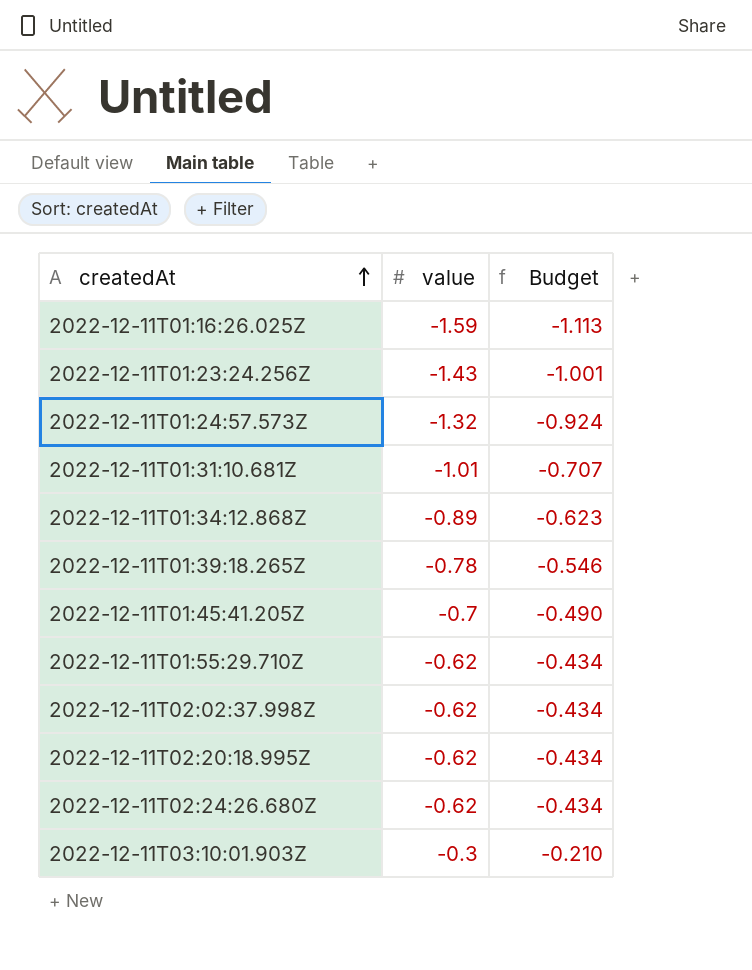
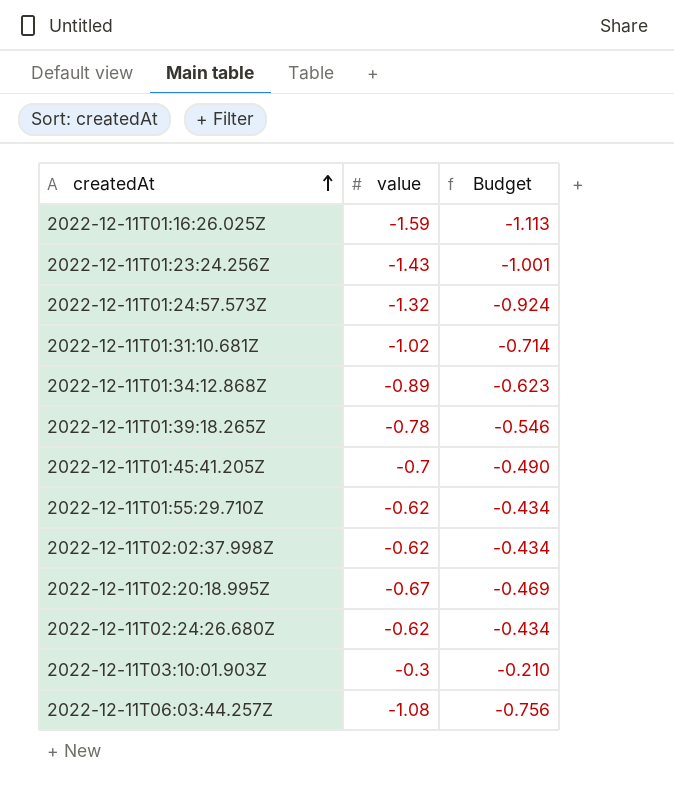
2022-12-11T01:31:10.681Z | value: -1.01 -> -1.02
2022-12-11T01:31:10.681Z | Budget: -0.707 -> -0.714
2022-12-11T02:20:18.995Z | value: -0.62 -> -0.67
2022-12-11T02:20:18.995Z | Budget: -0.434 -> -0.469
row 2022-12-11T06:03:44.257Z: none -> -1.08 | -0.756

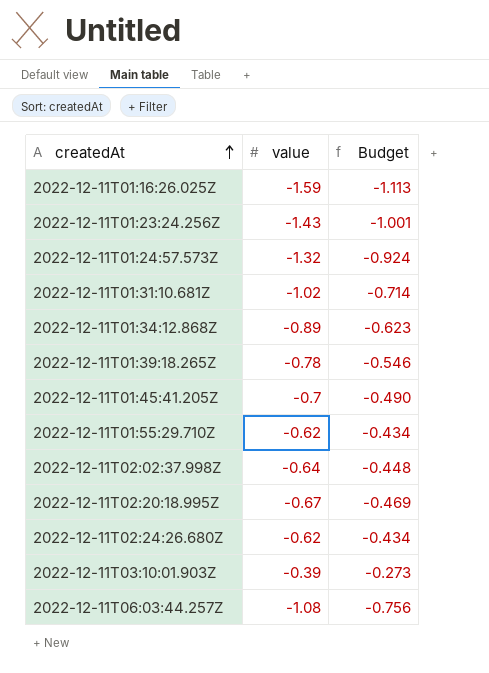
2022-12-11T02:02:37.998Z | value: -0.62 -> -0.64
2022-12-11T02:02:37.998Z | Budget: -0.434 -> -0.448
2022-12-11T03:10:01.903Z | value: -0.3 -> -0.39
2022-12-11T03:10:01.903Z | Budget: -0.210 -> -0.273

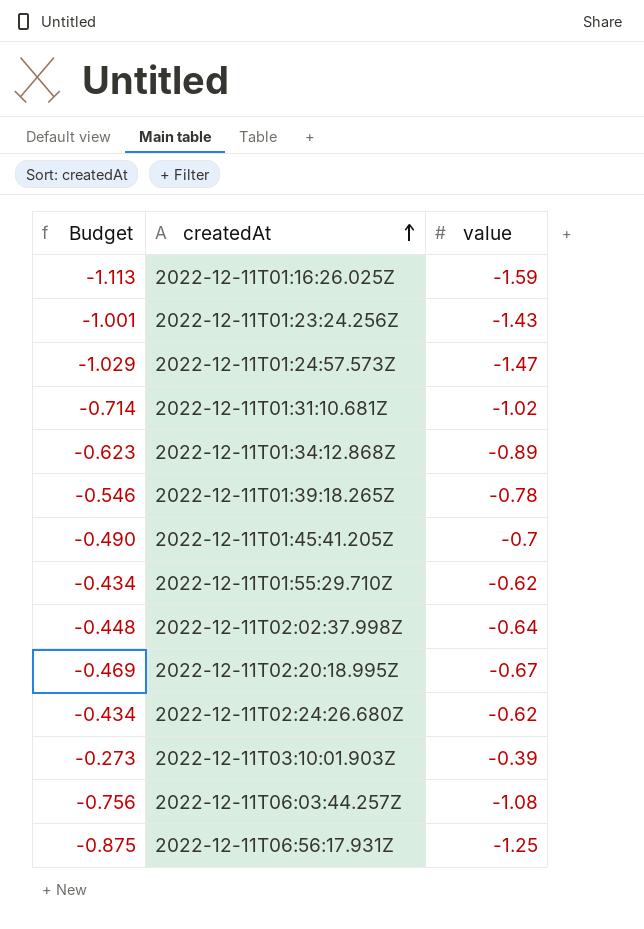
column Budget | position: 3 -> 1
2022-12-11T01:24:57.573Z | Budget: -0.924 -> -1.029
2022-12-11T01:24:57.573Z | value: -1.32 -> -1.47
row 2022-12-11T06:56:17.931Z: none -> -0.875 | -1.25

